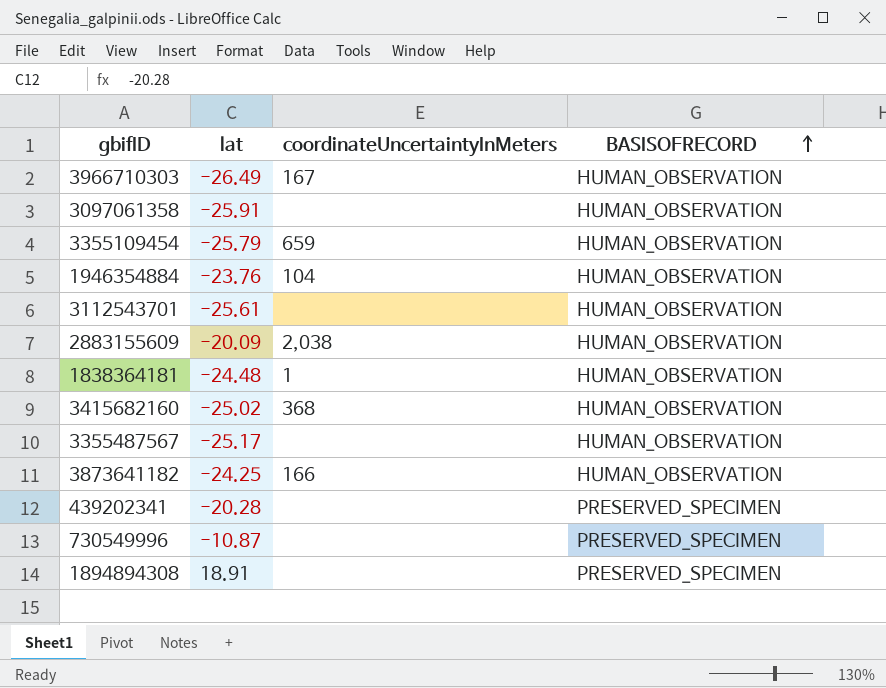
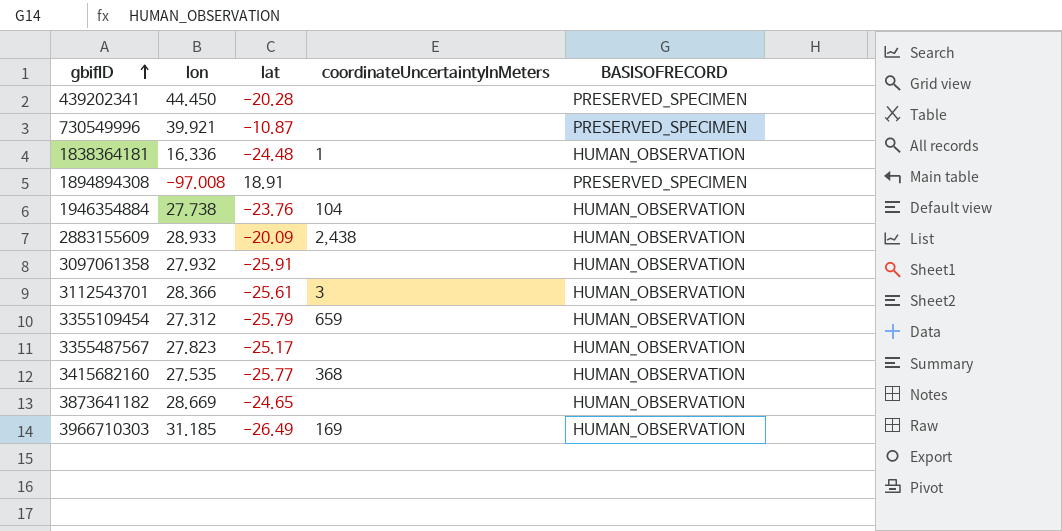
row order: BASISOFRECORD ascending -> gbifID ascending
column lon | position: none -> 2
2883155609 | coordinateUncertaintyInMeters: 2,038 -> 2,438
3112543701 | coordinateUncertaintyInMeters: none -> 3
3415682160 | lat: -25.02 -> -25.77
3873641182 | lat: -24.25 -> -24.65
3873641182 | coordinateUncertaintyInMeters: 166 -> none
3966710303 | coordinateUncertaintyInMeters: 167 -> 169

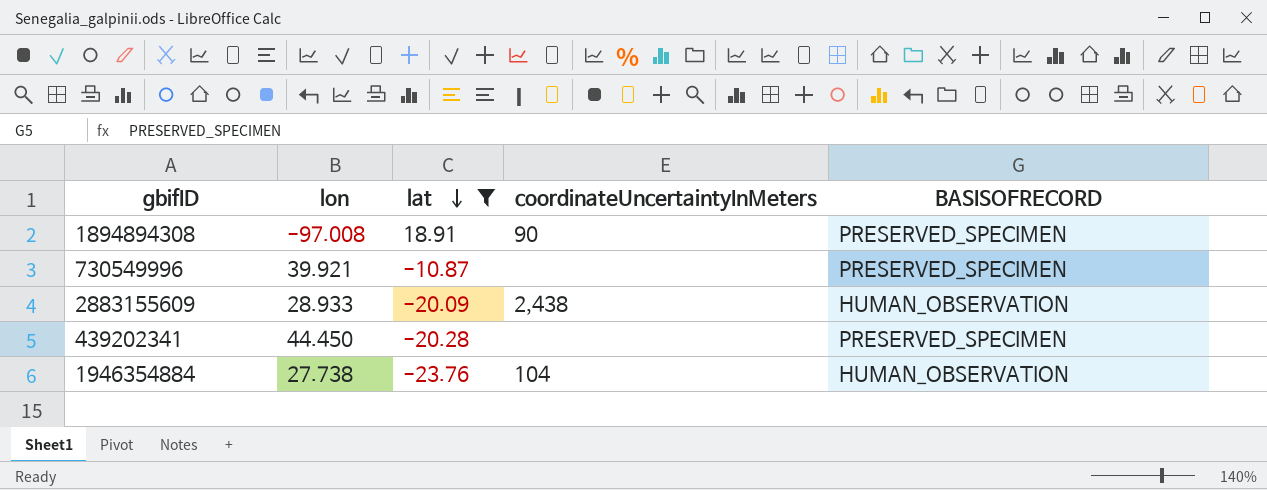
filter: none -> lat >= -23.76
row order: gbifID ascending -> lat descending
1894894308 | coordinateUncertaintyInMeters: none -> 90

